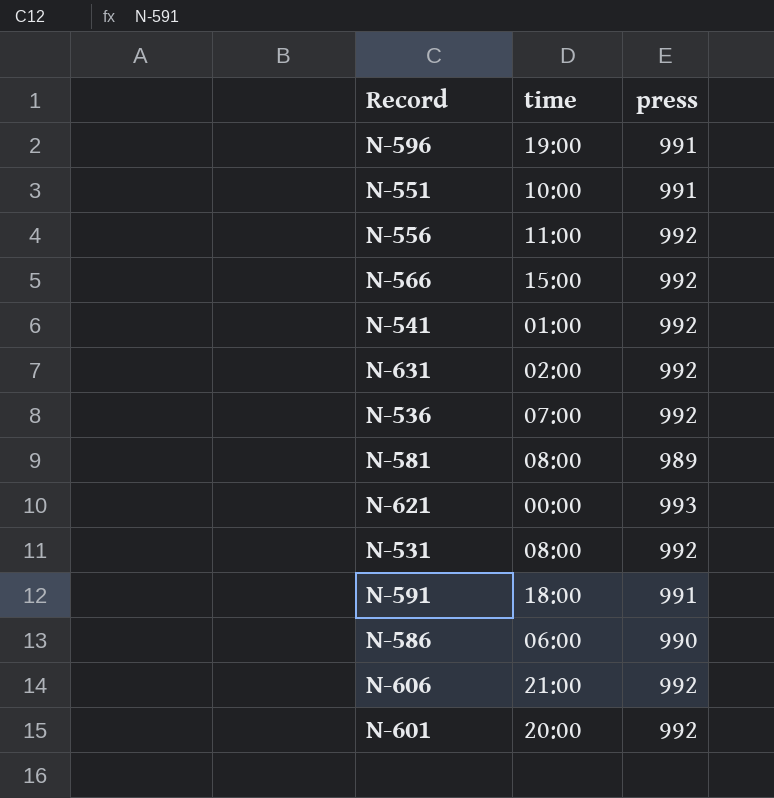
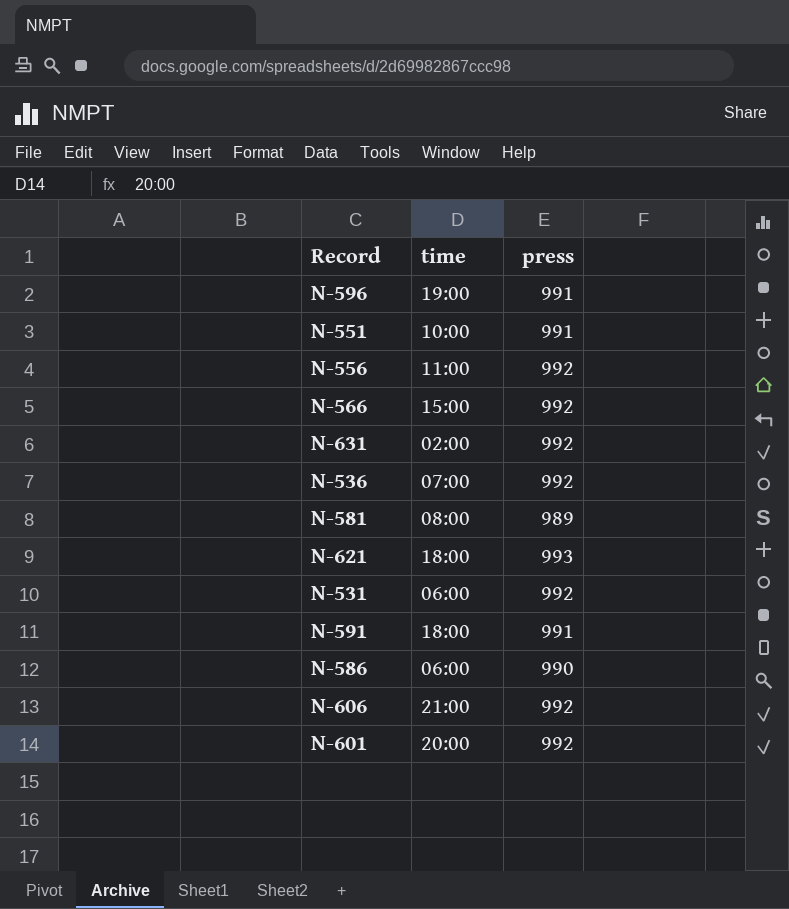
row N-541: 01:00 | 992 -> none
N-621 | time: 00:00 -> 18:00
N-531 | time: 08:00 -> 06:00

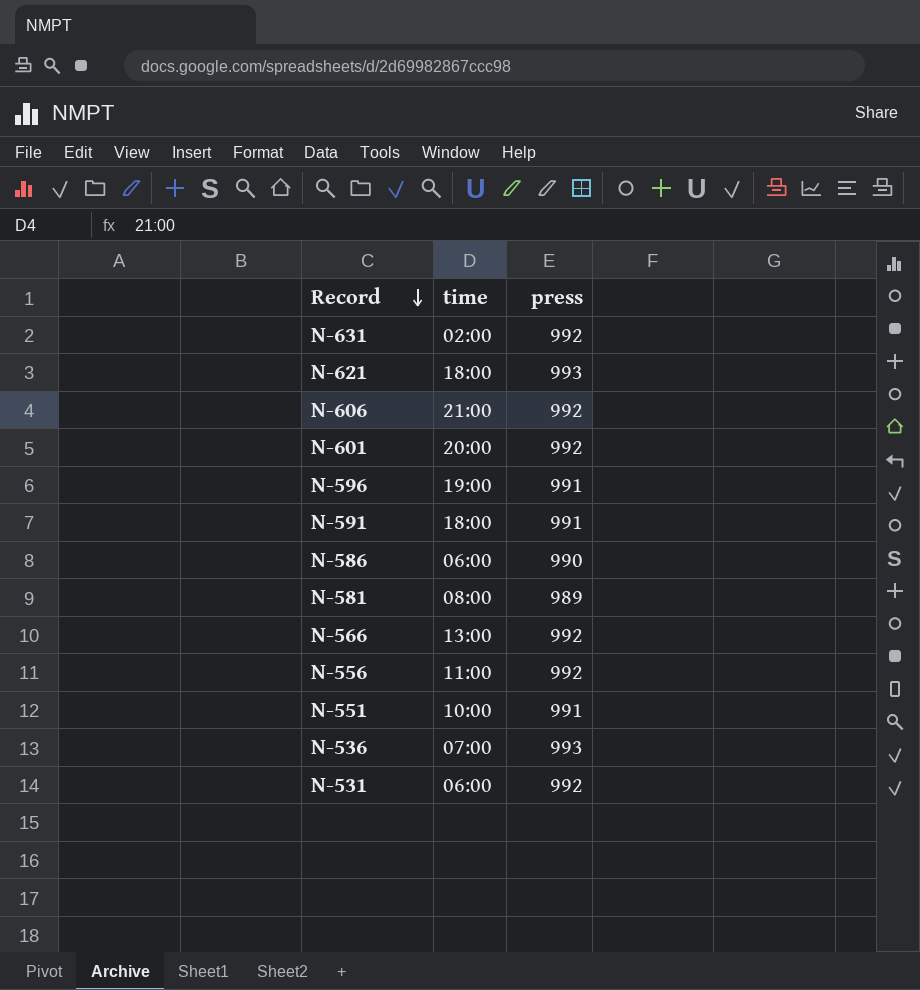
row order: none -> Record descending
N-566 | time: 15:00 -> 13:00
N-536 | press: 992 -> 993

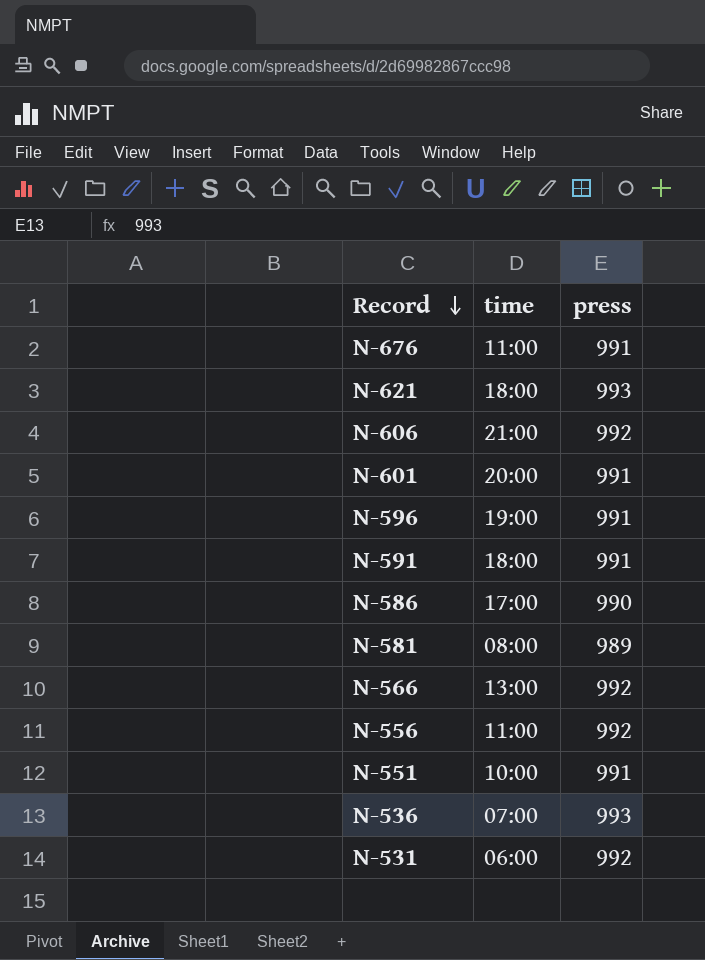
row N-631: 02:00 | 992 -> none
row N-676: none -> 11:00 | 991
N-601 | press: 992 -> 991
N-586 | time: 06:00 -> 17:00

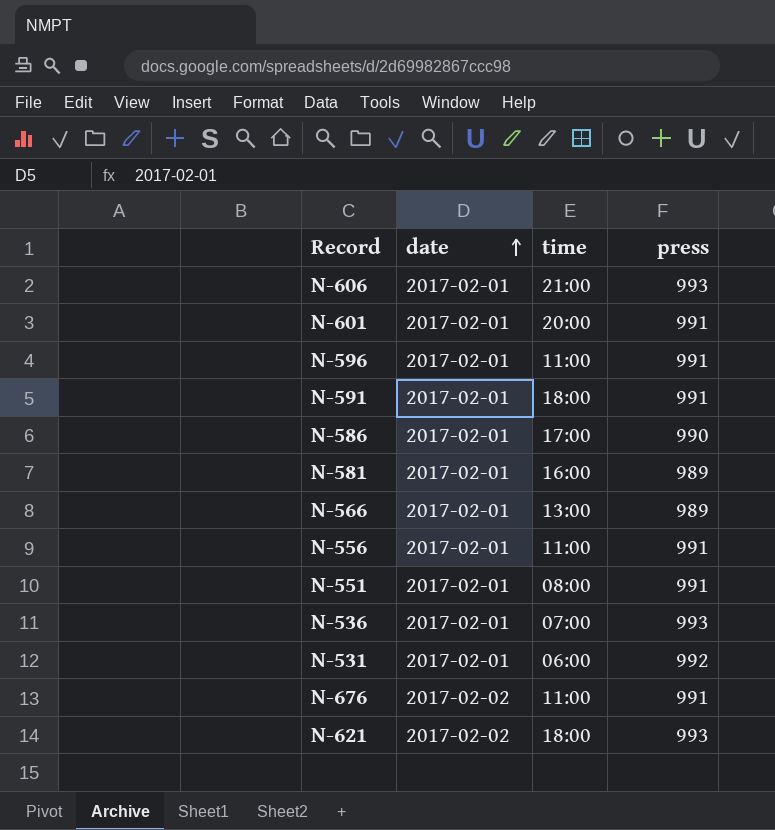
row order: Record descending -> date ascending
column date | position: none -> 2
N-606 | press: 992 -> 993
N-596 | time: 19:00 -> 11:00
N-581 | time: 08:00 -> 16:00
N-566 | press: 992 -> 989
N-556 | press: 992 -> 991
N-551 | time: 10:00 -> 08:00

